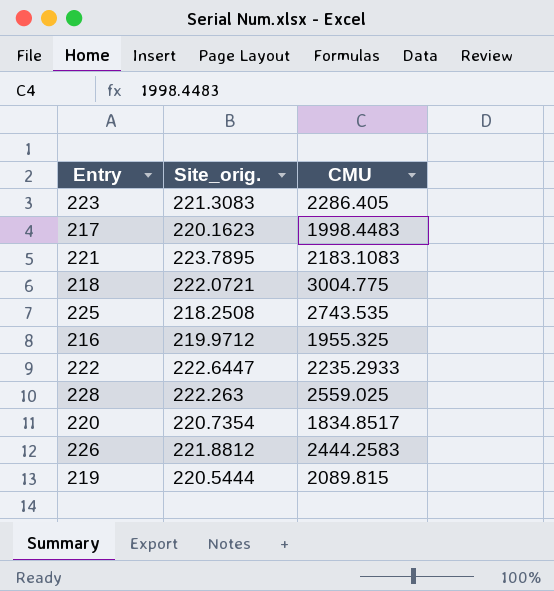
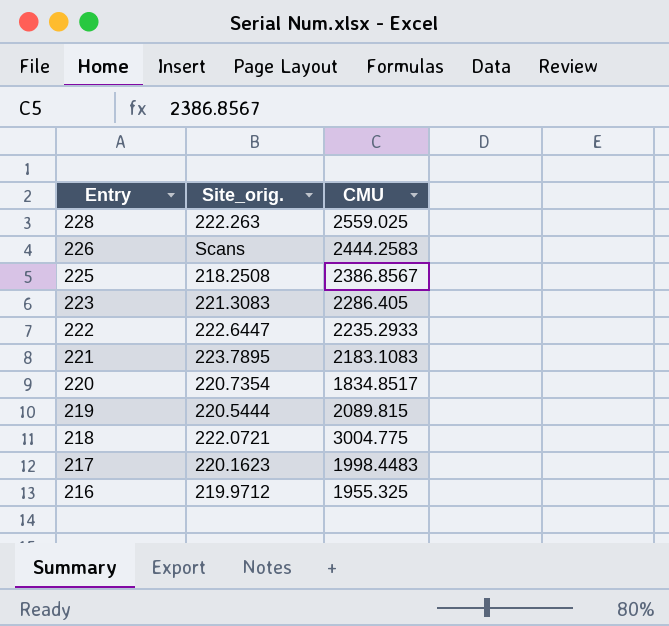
row order: none -> Entry descending
226 | Site_orig.: 221.8812 -> Scans
225 | CMU: 2743.535 -> 2386.8567

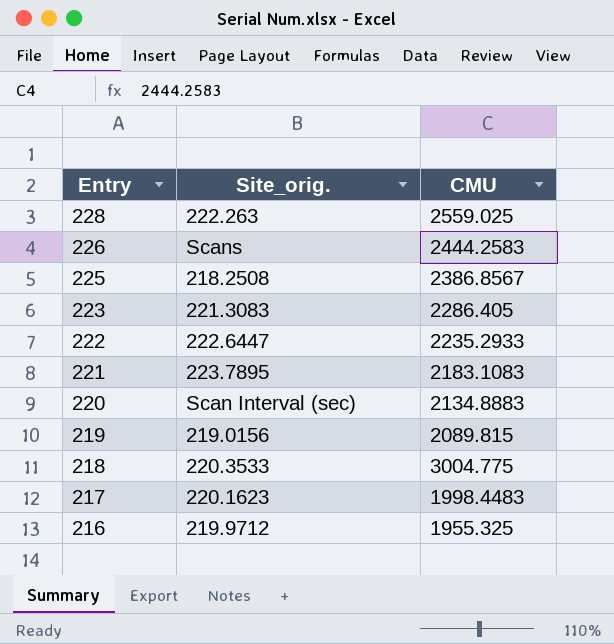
220 | Site_orig.: 220.7354 -> Scan Interval (sec)
220 | CMU: 1834.8517 -> 2134.8883
219 | Site_orig.: 220.5444 -> 219.0156
218 | Site_orig.: 222.0721 -> 220.3533

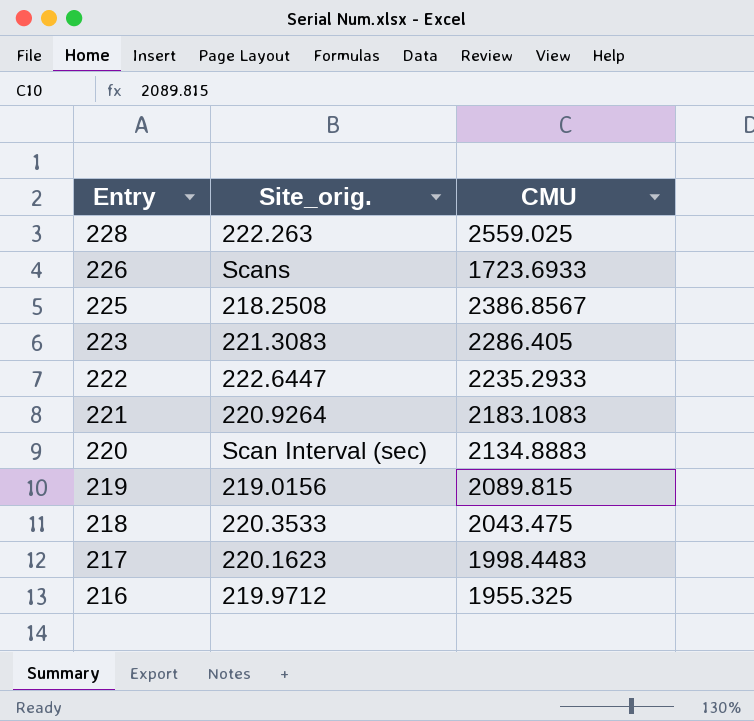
226 | CMU: 2444.2583 -> 1723.6933
221 | Site_orig.: 223.7895 -> 220.9264
218 | CMU: 3004.775 -> 2043.475

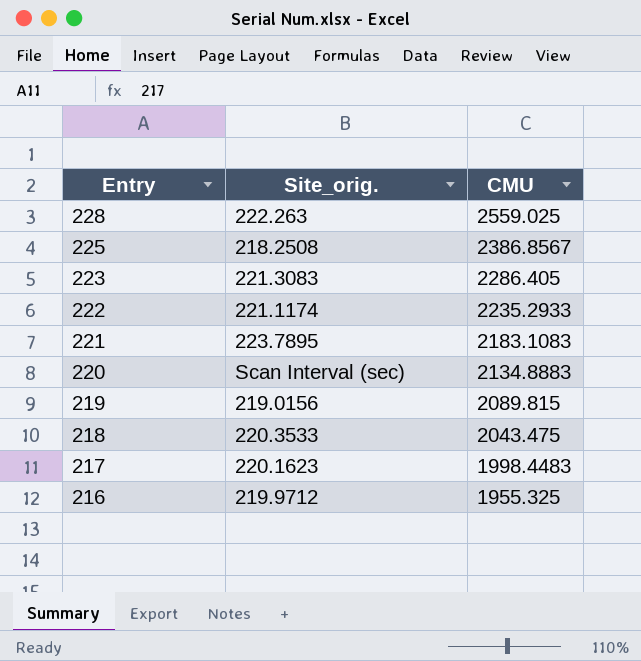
row 226: Scans | 1723.6933 -> none
222 | Site_orig.: 222.6447 -> 221.1174
221 | Site_orig.: 220.9264 -> 223.7895

